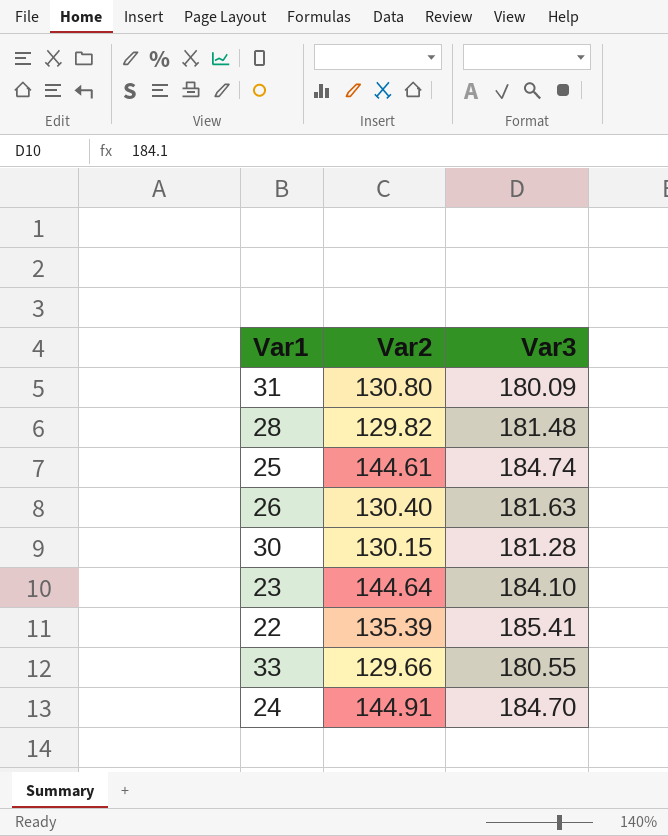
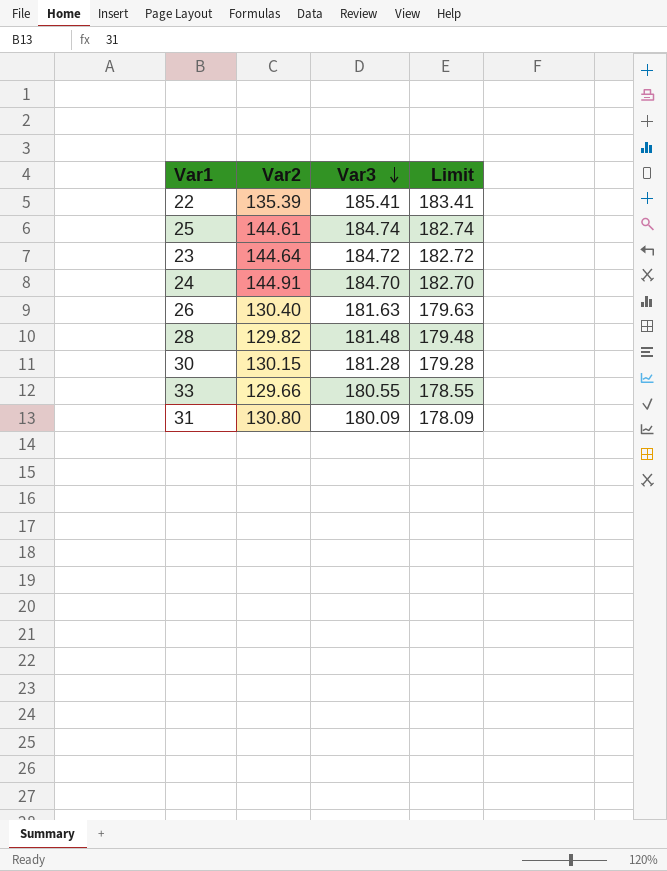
row order: none -> Var3 descending
column Limit | formula: none -> [Var3] - 2
23 | Var3: 184.10 -> 184.72

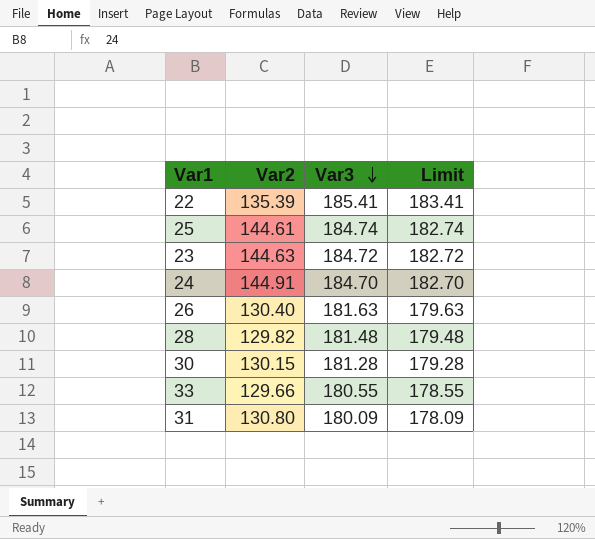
23 | Var2: 144.64 -> 144.63

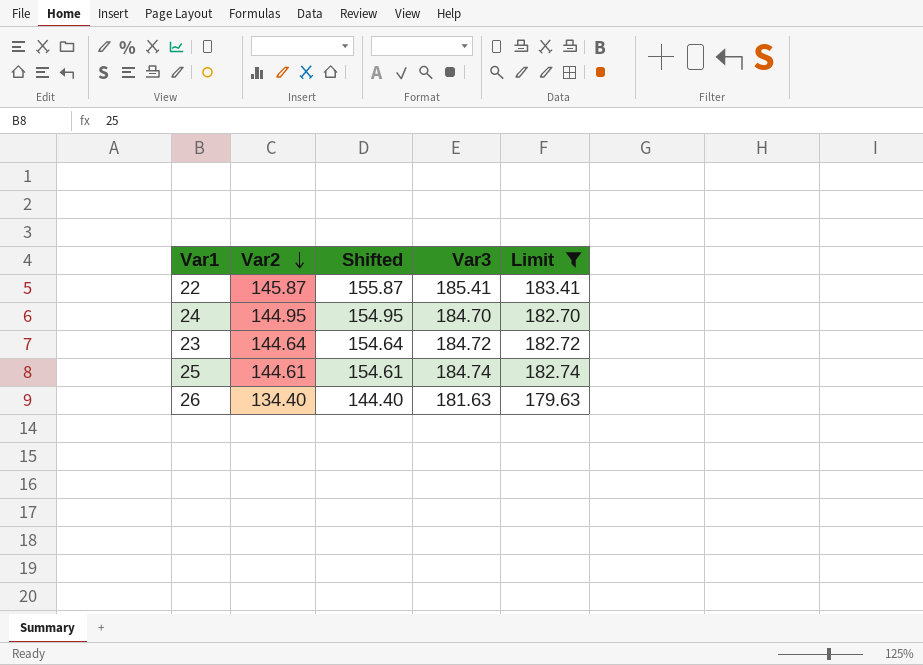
filter: none -> Limit >= 179.63
row order: Var3 descending -> Var2 descending
column Shifted | formula: none -> [Var2] + 10
22 | Var2: 135.39 -> 145.87
24 | Var2: 144.91 -> 144.95
23 | Var2: 144.63 -> 144.64
26 | Var2: 130.40 -> 134.40

